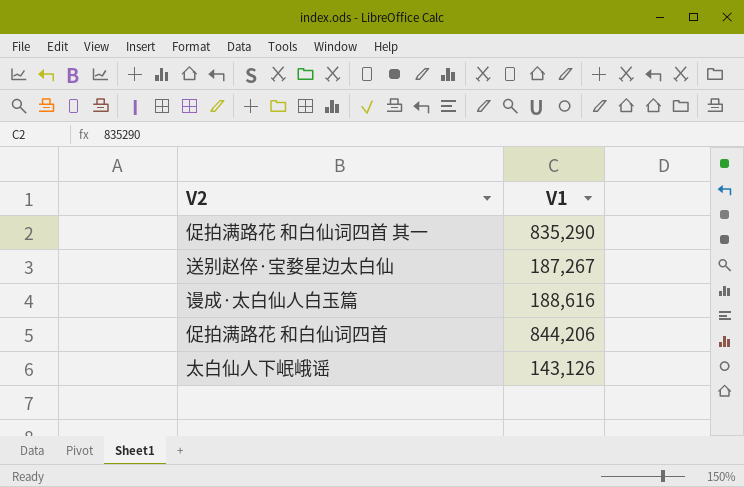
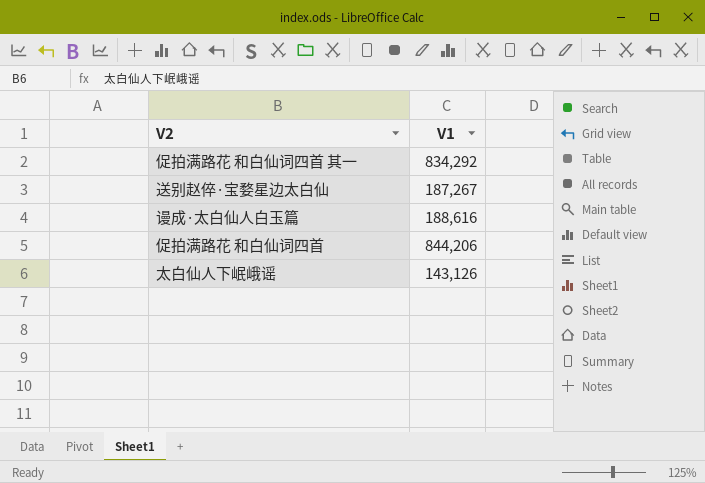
促拍满路花 和白仙词四首 其一 | V1: 835,290 -> 834,292

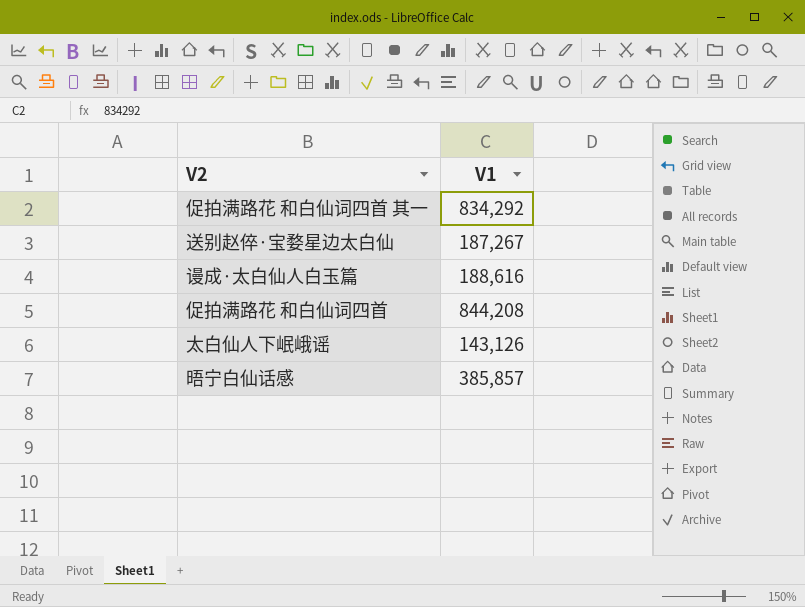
促拍满路花 和白仙词四首 | V1: 844,206 -> 844,208
row 晤宁白仙话感: none -> 385,857

